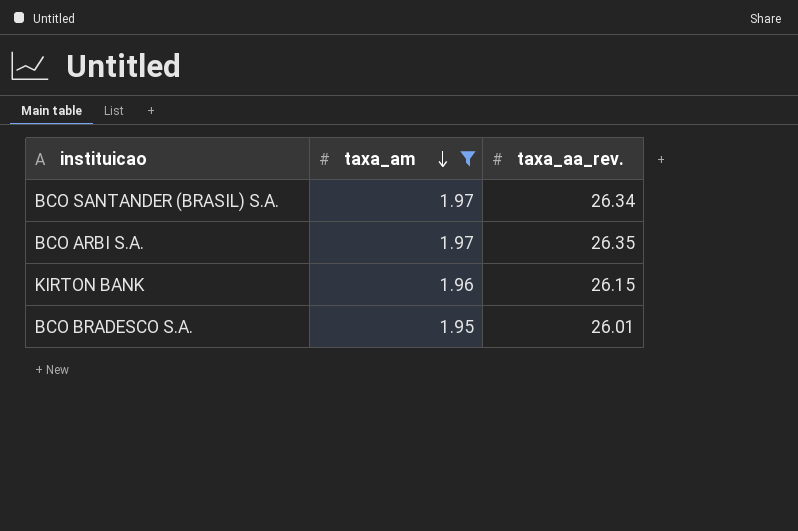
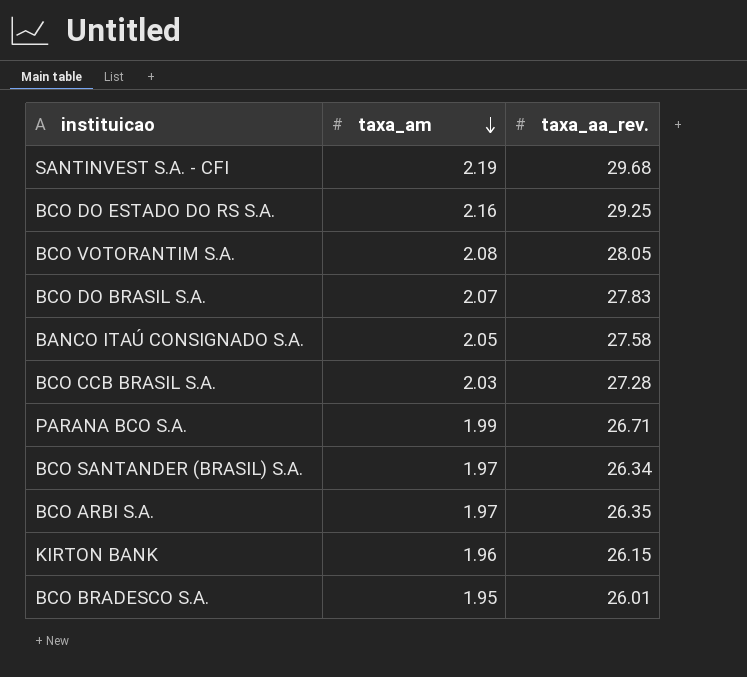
filter: taxa_am <= 1.97 -> none

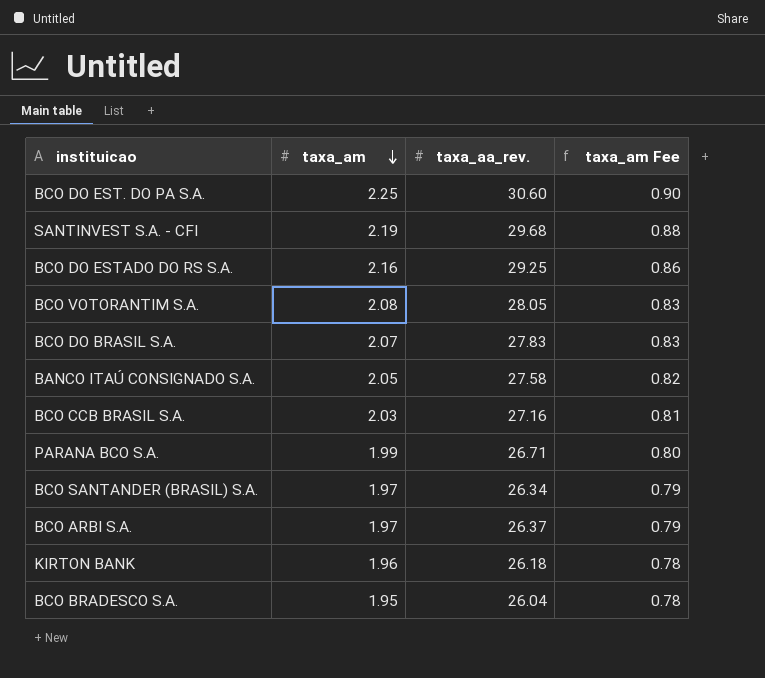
column taxa_am Fee | formula: none -> [taxa_am] * 0.4
row BCO DO EST. DO PA S.A.: none -> 2.25 | 30.60 | 0.90
BCO CCB BRASIL S.A. | taxa_aa_rev.: 27.28 -> 27.16
BCO ARBI S.A. | taxa_aa_rev.: 26.35 -> 26.37
KIRTON BANK | taxa_aa_rev.: 26.15 -> 26.18
BCO BRADESCO S.A. | taxa_aa_rev.: 26.01 -> 26.04

